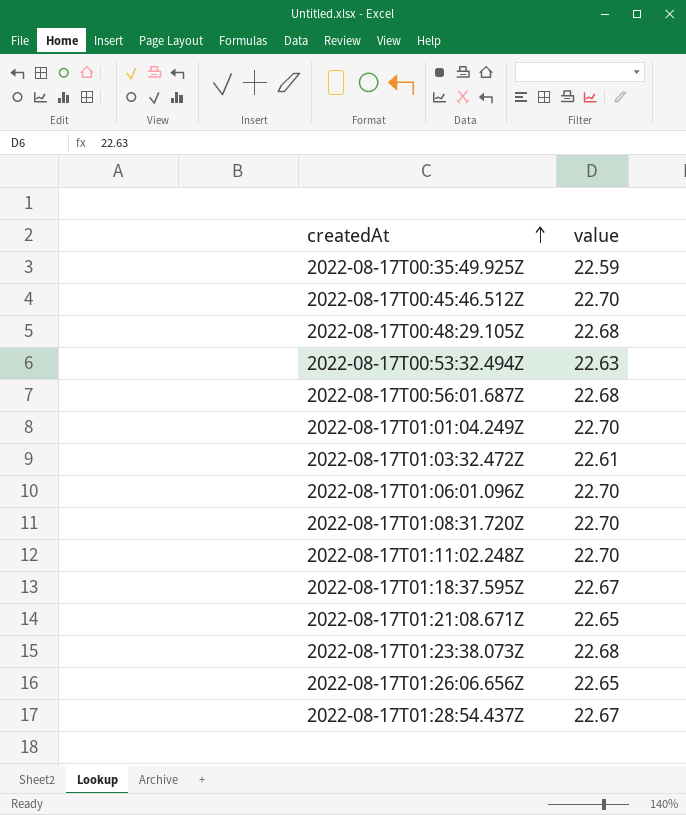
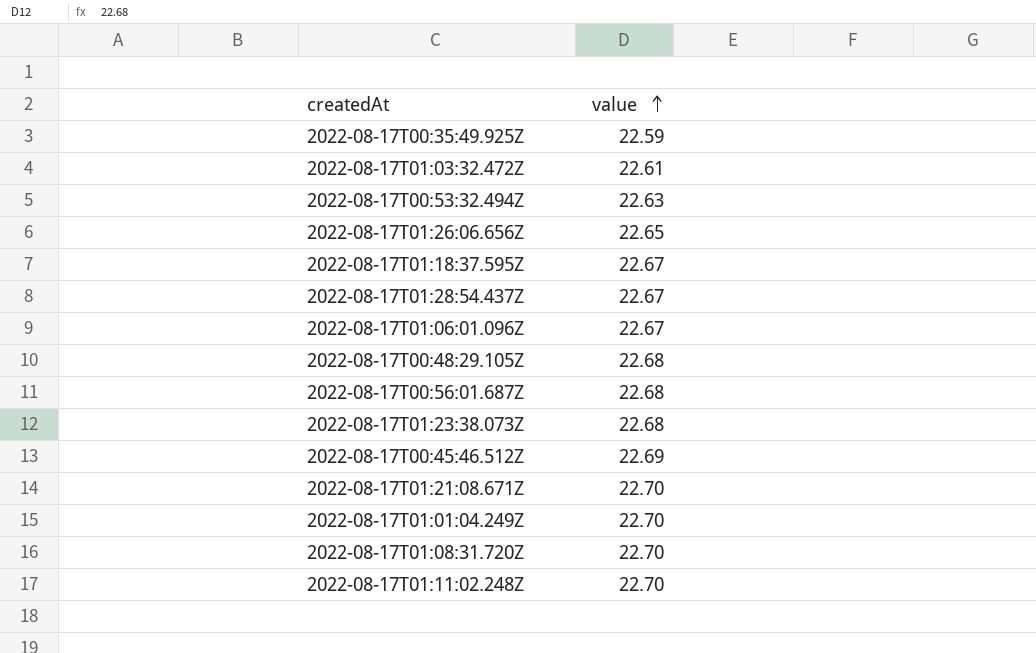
row order: createdAt ascending -> value ascending
2022-08-17T01:06:01.096Z | value: 22.70 -> 22.67
2022-08-17T00:45:46.512Z | value: 22.70 -> 22.69
2022-08-17T01:21:08.671Z | value: 22.65 -> 22.70

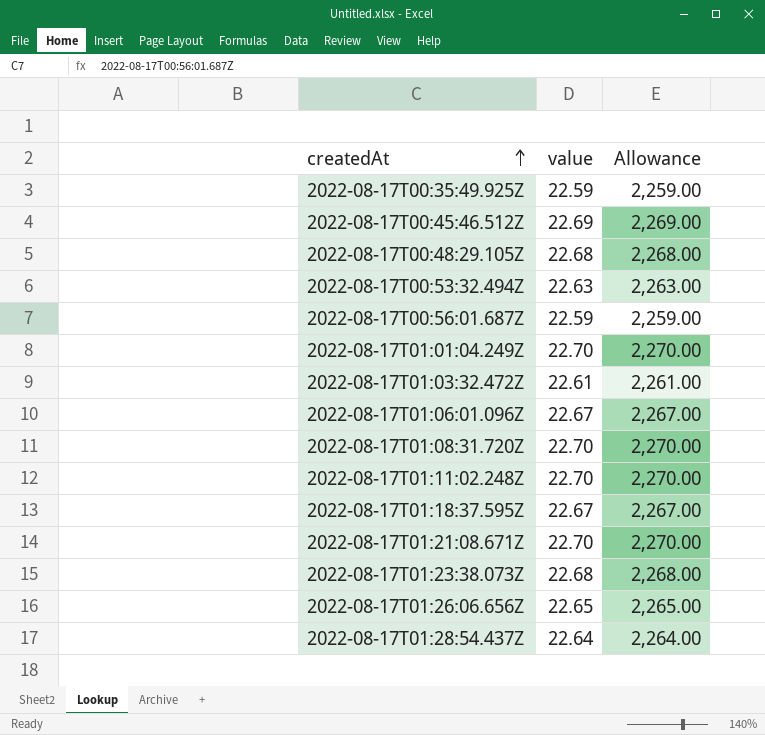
row order: value ascending -> createdAt ascending
column Allowance | formula: none -> [value] * 100
2022-08-17T00:56:01.687Z | value: 22.68 -> 22.59
2022-08-17T01:28:54.437Z | value: 22.67 -> 22.64

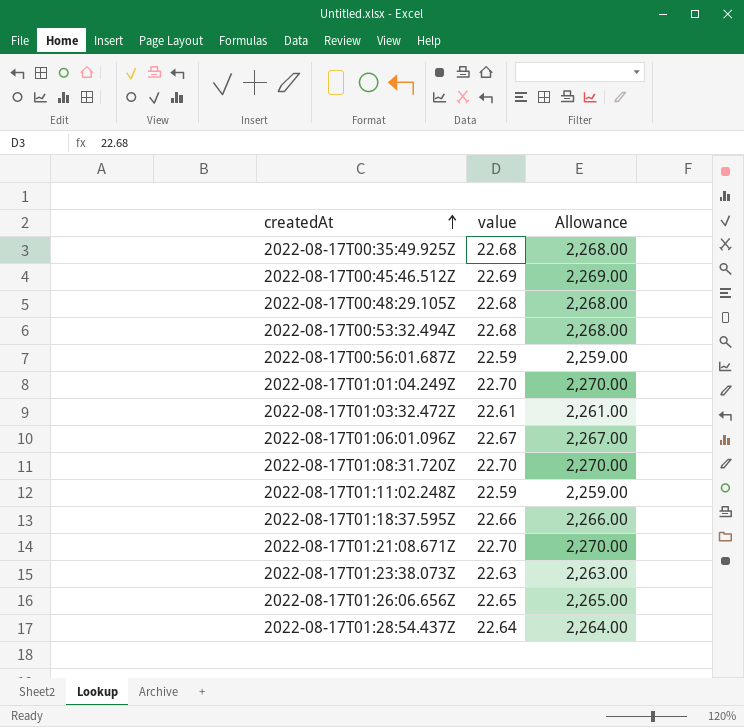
2022-08-17T00:35:49.925Z | value: 22.59 -> 22.68
2022-08-17T00:35:49.925Z | Allowance: 2,259.00 -> 2,268.00
2022-08-17T00:53:32.494Z | value: 22.63 -> 22.68
2022-08-17T00:53:32.494Z | Allowance: 2,263.00 -> 2,268.00
2022-08-17T01:11:02.248Z | value: 22.70 -> 22.59
2022-08-17T01:11:02.248Z | Allowance: 2,270.00 -> 2,259.00
2022-08-17T01:18:37.595Z | value: 22.67 -> 22.66
2022-08-17T01:18:37.595Z | Allowance: 2,267.00 -> 2,266.00
2022-08-17T01:23:38.073Z | value: 22.68 -> 22.63
2022-08-17T01:23:38.073Z | Allowance: 2,268.00 -> 2,263.00

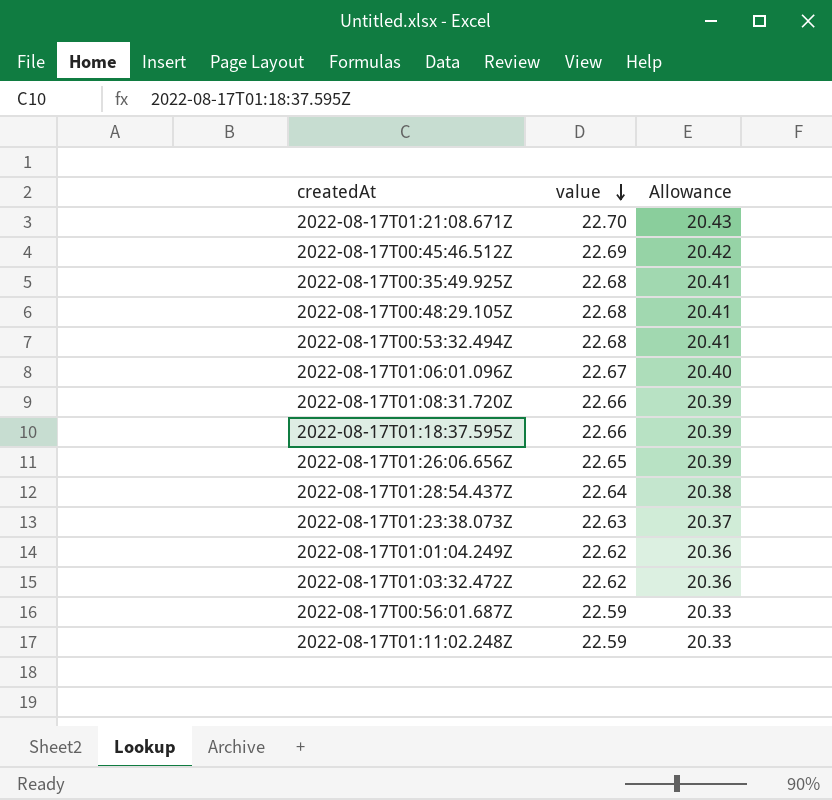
row order: createdAt ascending -> value descending
column Allowance | formula: [value] * 100 -> [value] * 0.9
2022-08-17T01:08:31.720Z | value: 22.70 -> 22.66
2022-08-17T01:01:04.249Z | value: 22.70 -> 22.62
2022-08-17T01:03:32.472Z | value: 22.61 -> 22.62

